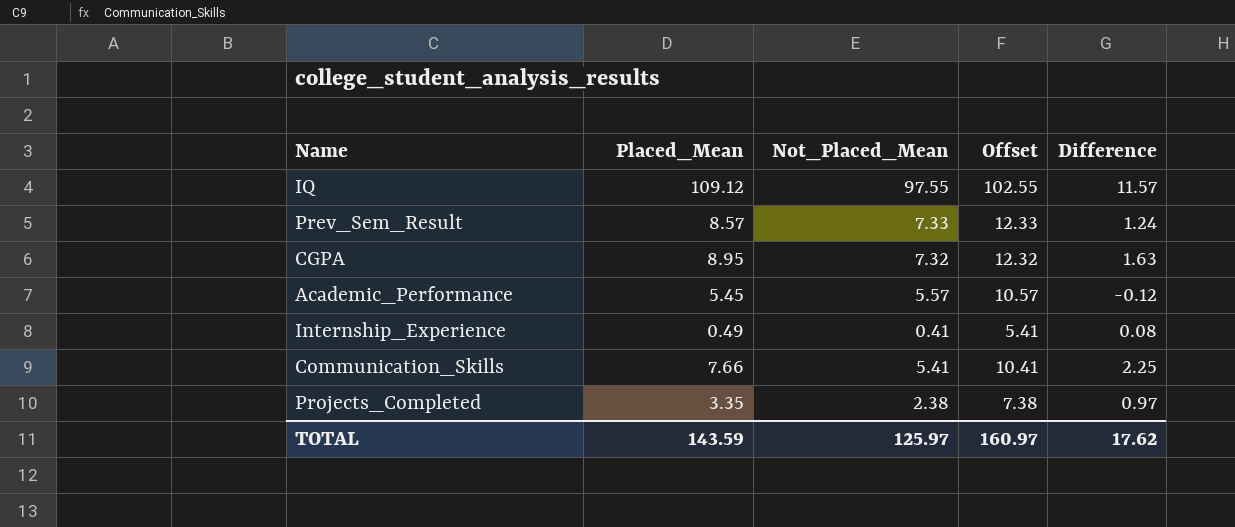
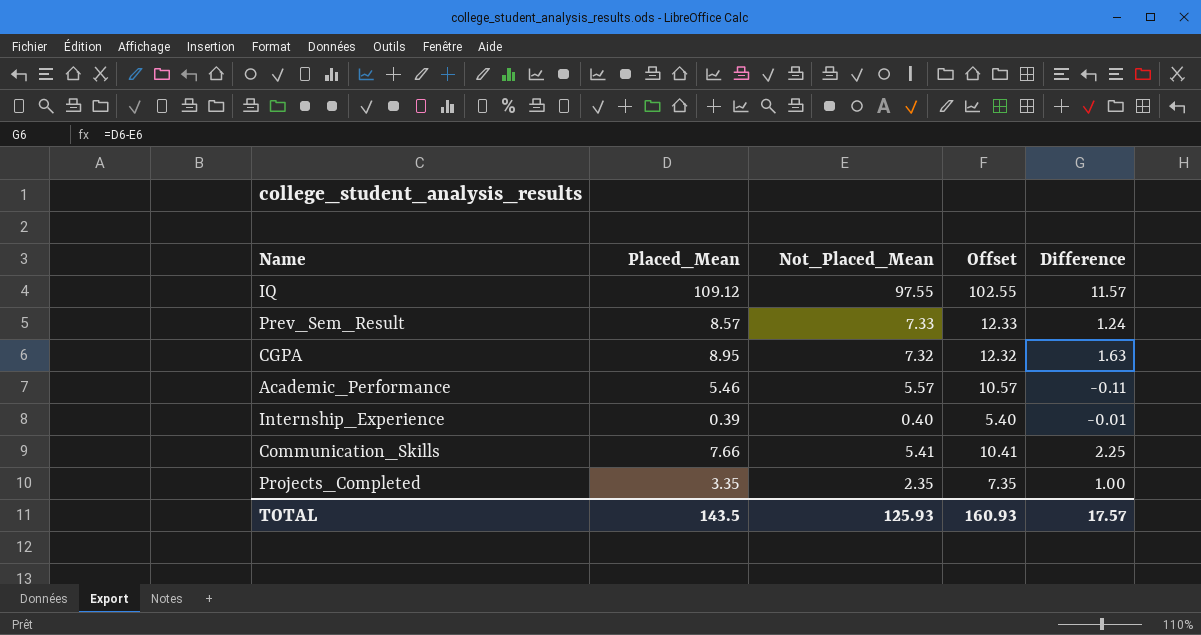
Academic_Performance | Placed_Mean: 5.45 -> 5.46
Academic_Performance | Difference: -0.12 -> -0.11
Internship_Experience | Placed_Mean: 0.49 -> 0.39
Internship_Experience | Not_Placed_Mean: 0.41 -> 0.40
Internship_Experience | Offset: 5.41 -> 5.40
Internship_Experience | Difference: 0.08 -> -0.01
Projects_Completed | Not_Placed_Mean: 2.38 -> 2.35
Projects_Completed | Offset: 7.38 -> 7.35
Projects_Completed | Difference: 0.97 -> 1.00
TOTAL | Placed_Mean: 143.59 -> 143.5
TOTAL | Not_Placed_Mean: 125.97 -> 125.93
TOTAL | Offset: 160.97 -> 160.93
TOTAL | Difference: 17.62 -> 17.57

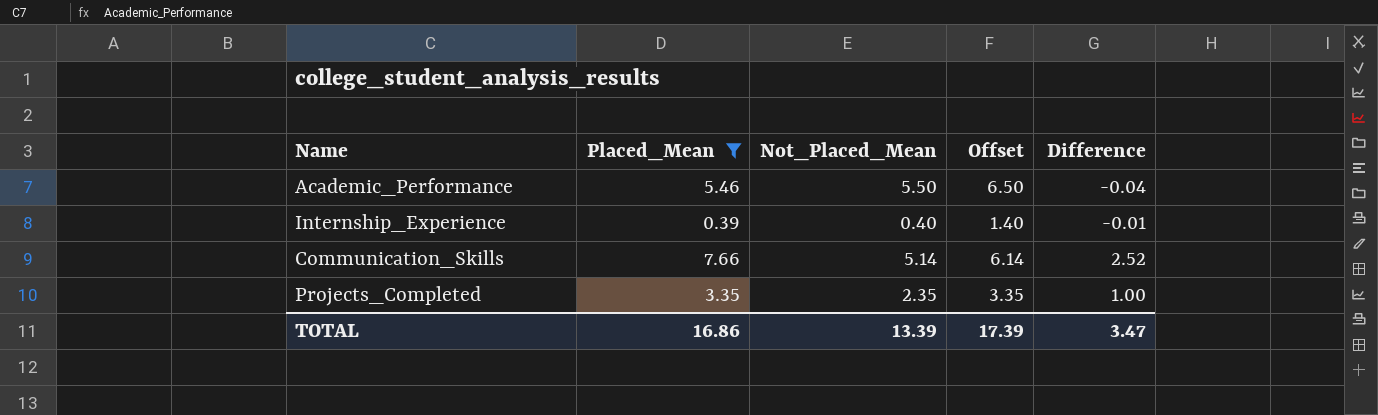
filter: none -> Placed_Mean <= 7.66
column Offset | formula: [Not_Placed_Mean] + 5 -> [Not_Placed_Mean] + 1
Academic_Performance | Not_Placed_Mean: 5.57 -> 5.50
Academic_Performance | Difference: -0.11 -> -0.04
Communication_Skills | Not_Placed_Mean: 5.41 -> 5.14
Communication_Skills | Difference: 2.25 -> 2.52
TOTAL | Placed_Mean: 143.5 -> 16.86
TOTAL | Not_Placed_Mean: 125.93 -> 13.39
TOTAL | Offset: 160.93 -> 17.39
TOTAL | Difference: 17.57 -> 3.47

